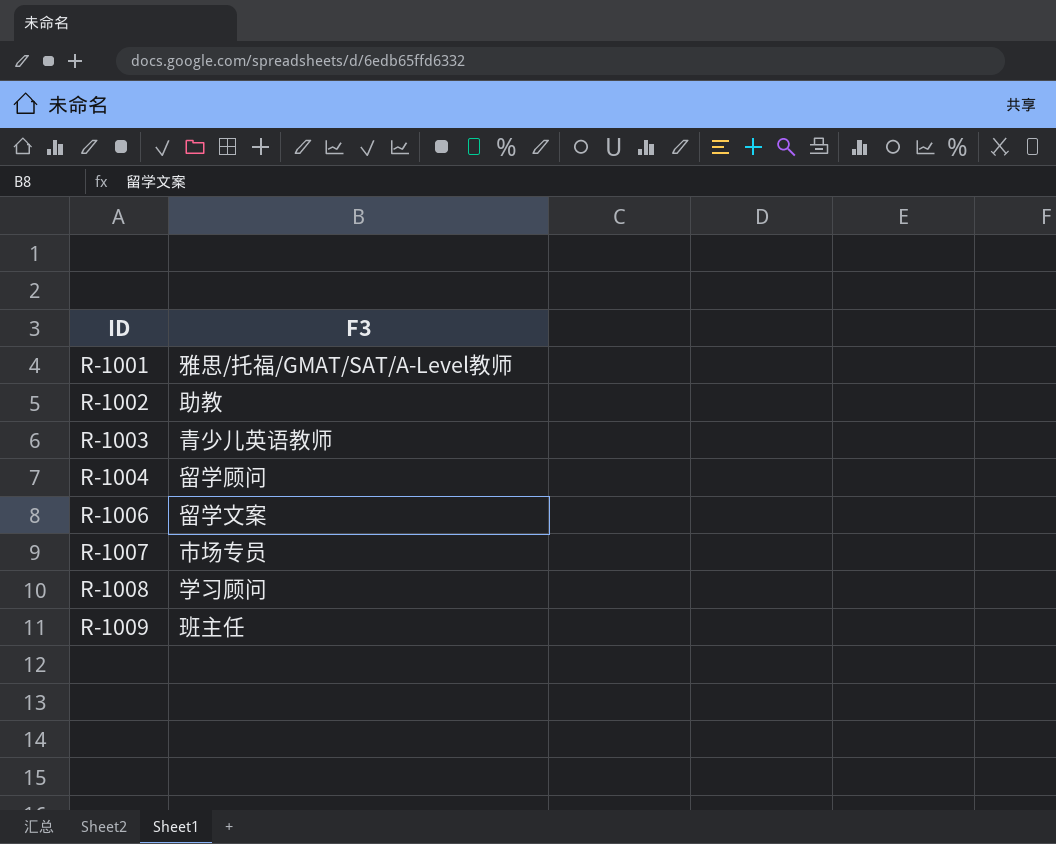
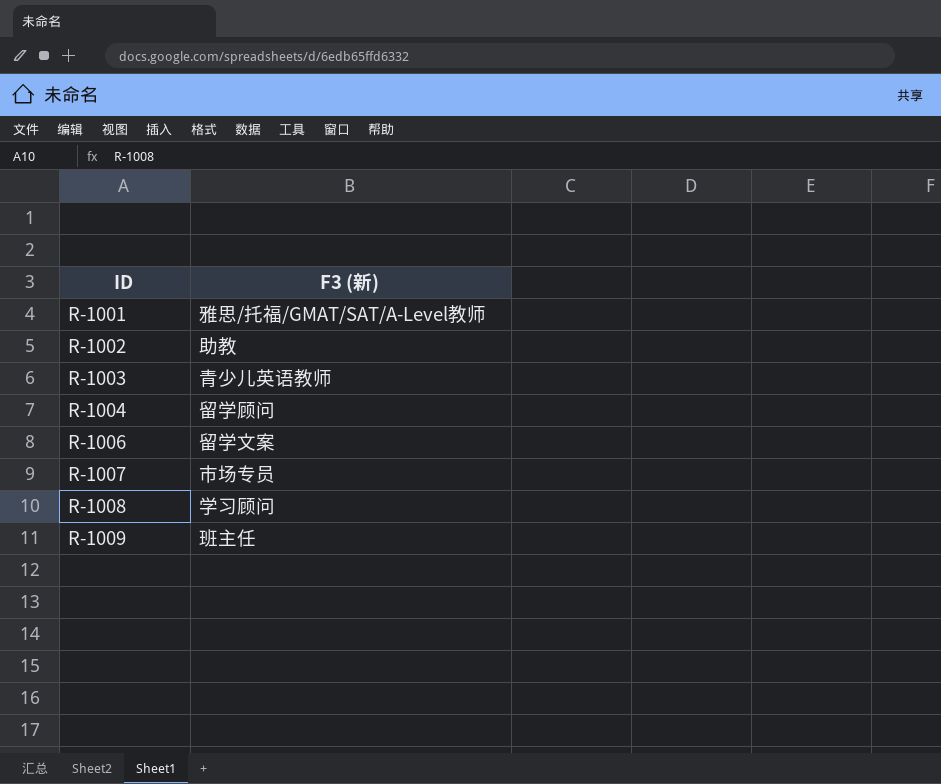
column name: F3 -> F3 (新)

